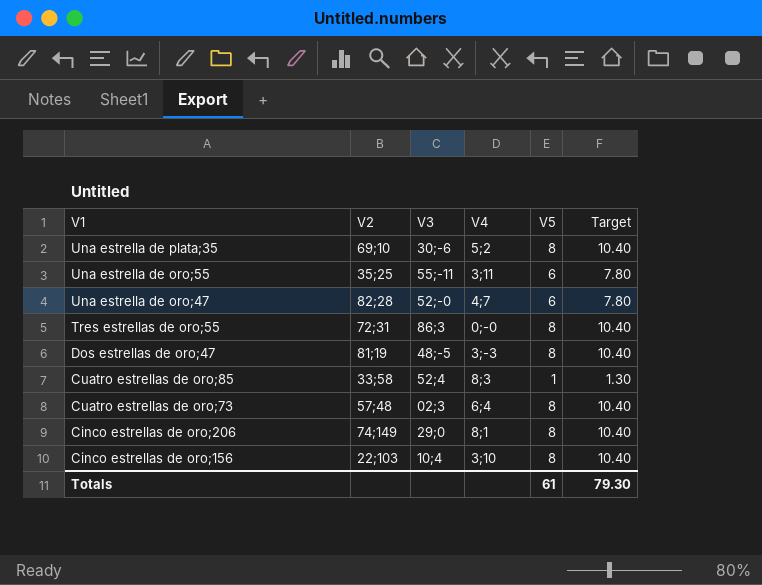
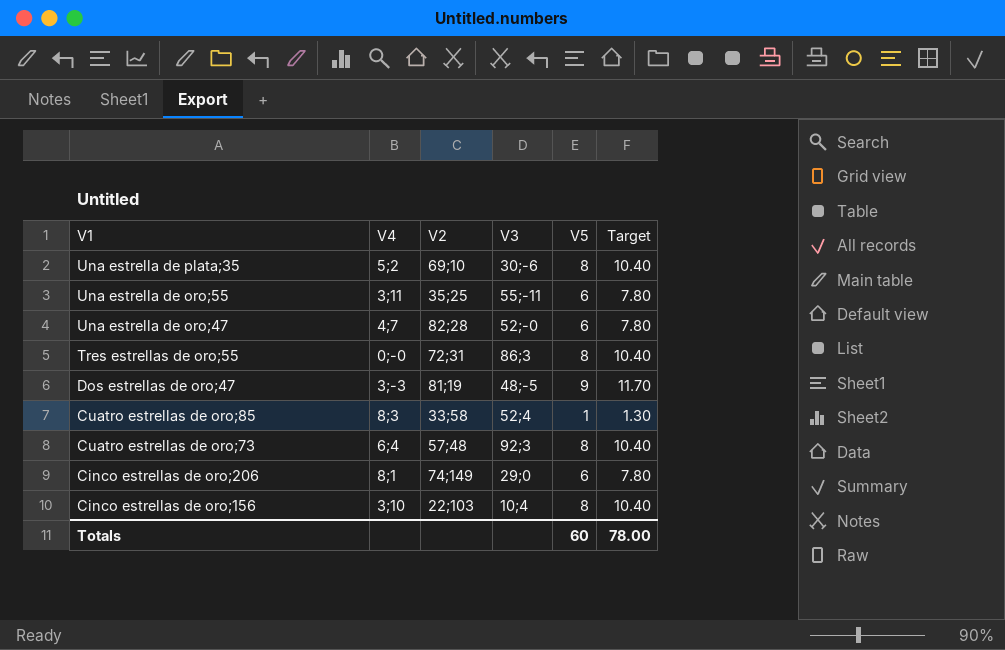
column V4 | position: 4 -> 2
Dos estrellas de oro;47 | V5: 8 -> 9
Dos estrellas de oro;47 | Target: 10.40 -> 11.70
Cuatro estrellas de oro;73 | V3: 02;3 -> 92;3
Cinco estrellas de oro;206 | V5: 8 -> 6
Cinco estrellas de oro;206 | Target: 10.40 -> 7.80
Totals | V5: 61 -> 60
Totals | Target: 79.30 -> 78.00

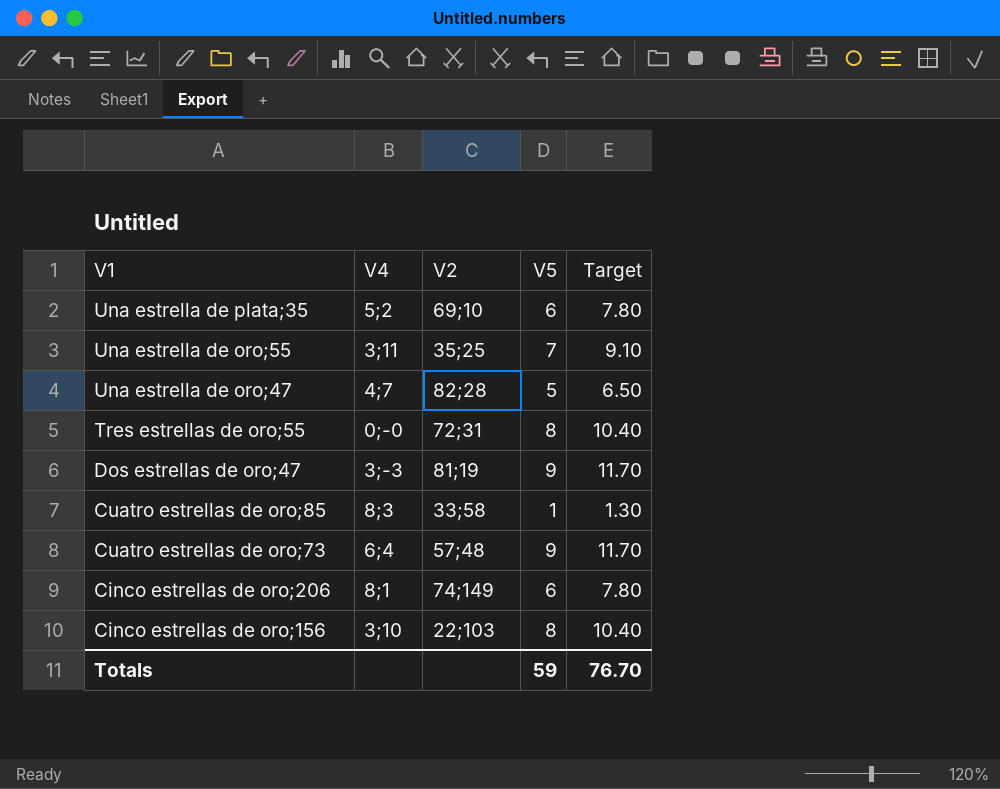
column V3 | position: 4 -> none
Una estrella de plata;35 | V5: 8 -> 6
Una estrella de plata;35 | Target: 10.40 -> 7.80
Una estrella de oro;55 | V5: 6 -> 7
Una estrella de oro;55 | Target: 7.80 -> 9.10
Una estrella de oro;47 | V5: 6 -> 5
Una estrella de oro;47 | Target: 7.80 -> 6.50
Cuatro estrellas de oro;73 | V5: 8 -> 9
Cuatro estrellas de oro;73 | Target: 10.40 -> 11.70
Totals | V5: 60 -> 59
Totals | Target: 78.00 -> 76.70

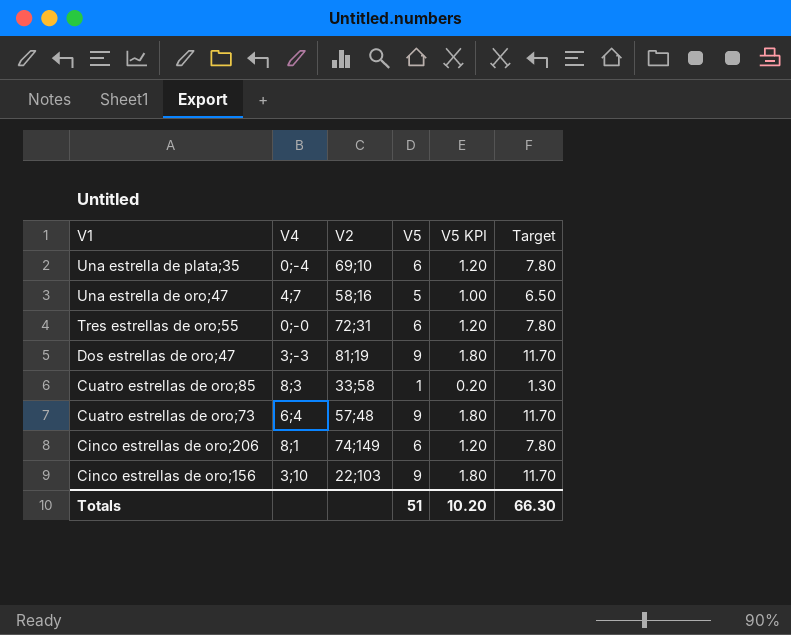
column V5 KPI | formula: none -> [V5] * 0.2
row Una estrella de oro;55: 3;11 | 35;25 | 7 | 9.10 -> none
Una estrella de plata;35 | V4: 5;2 -> 0;-4
Una estrella de oro;47 | V2: 82;28 -> 58;16
Tres estrellas de oro;55 | V5: 8 -> 6
Tres estrellas de oro;55 | Target: 10.40 -> 7.80
Cinco estrellas de oro;156 | V5: 8 -> 9
Cinco estrellas de oro;156 | Target: 10.40 -> 11.70
Totals | V5: 59 -> 51
Totals | Target: 76.70 -> 66.30

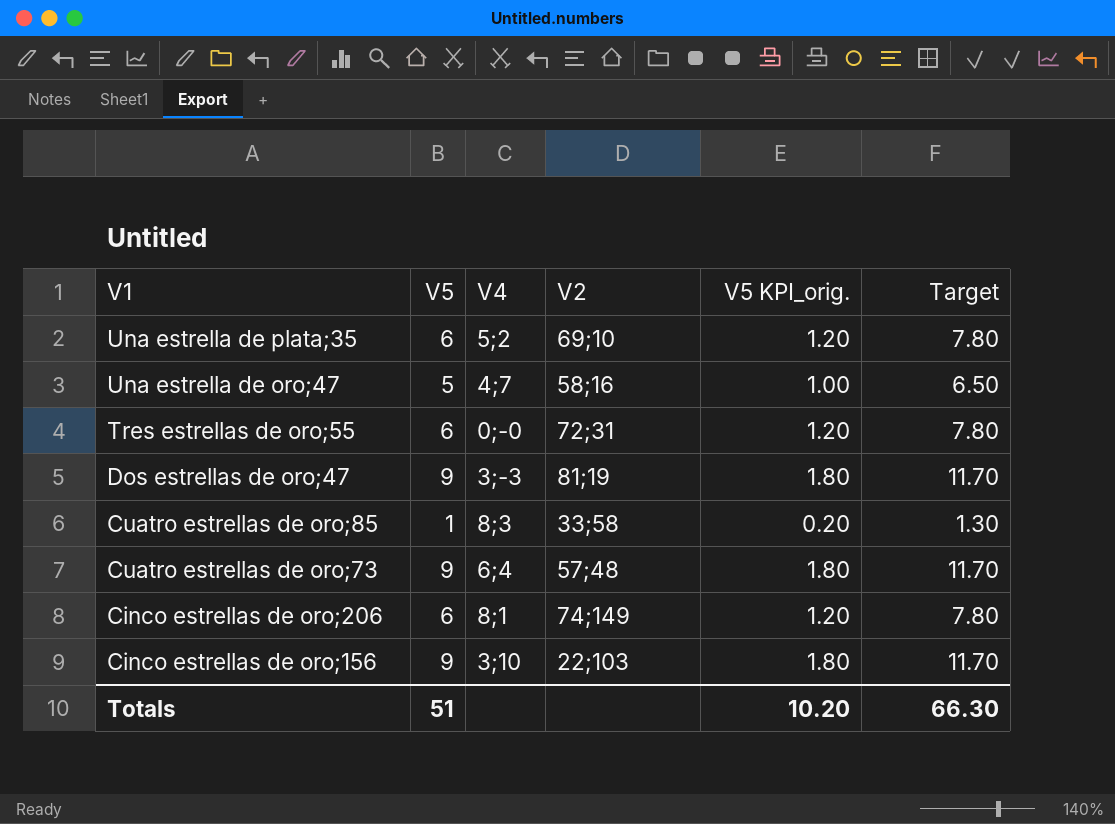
column V5 | position: 4 -> 2
column name: V5 KPI -> V5 KPI_orig.
Una estrella de plata;35 | V4: 0;-4 -> 5;2

